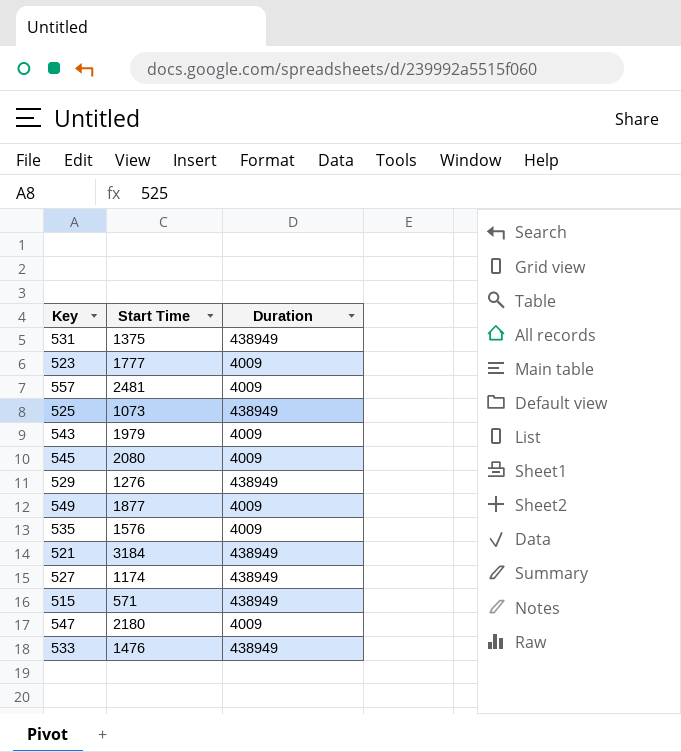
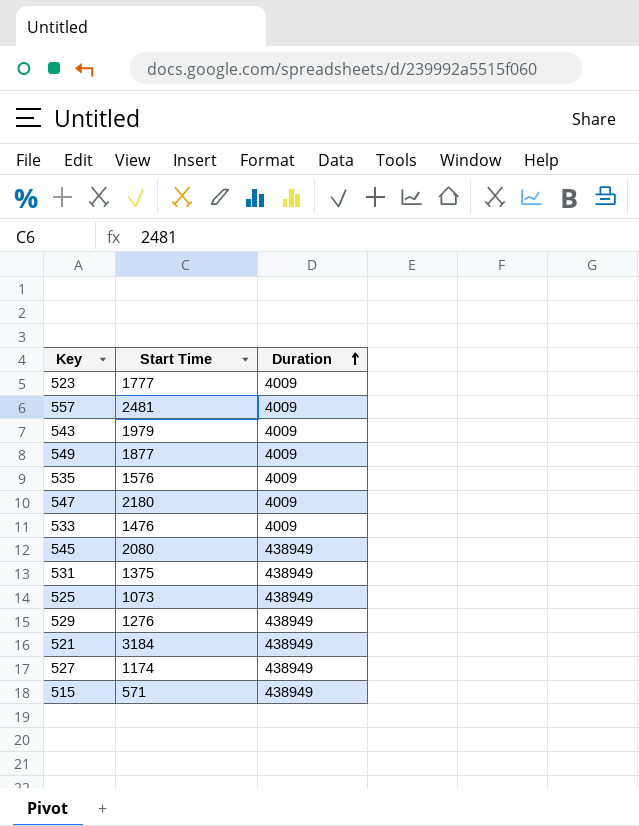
row order: none -> Duration ascending
533 | Duration: 438949 -> 4009
545 | Duration: 4009 -> 438949

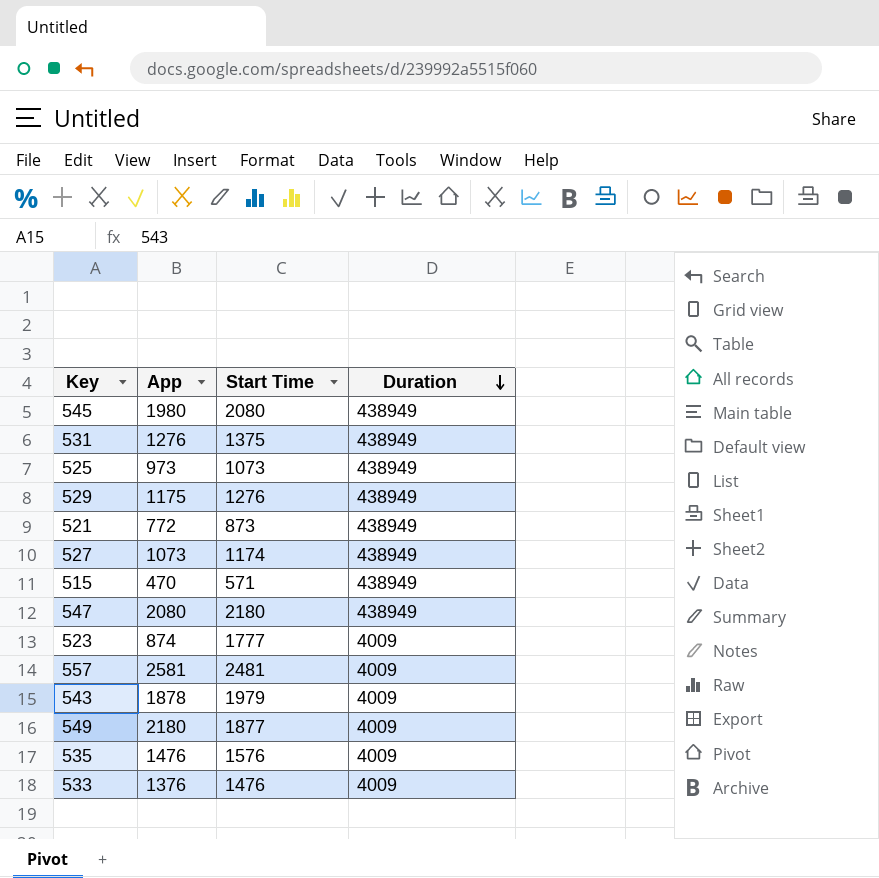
row order: Duration ascending -> Duration descending
column App | position: none -> 2
521 | Start Time: 3184 -> 873
547 | Duration: 4009 -> 438949

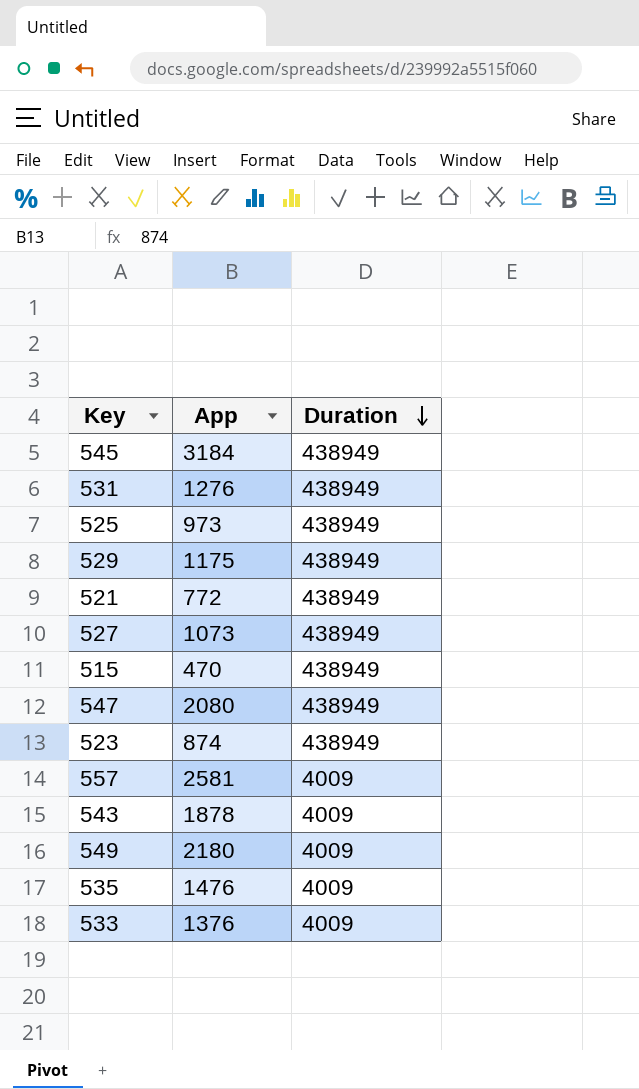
column Start Time | position: 3 -> none
545 | App: 1980 -> 3184
523 | Duration: 4009 -> 438949

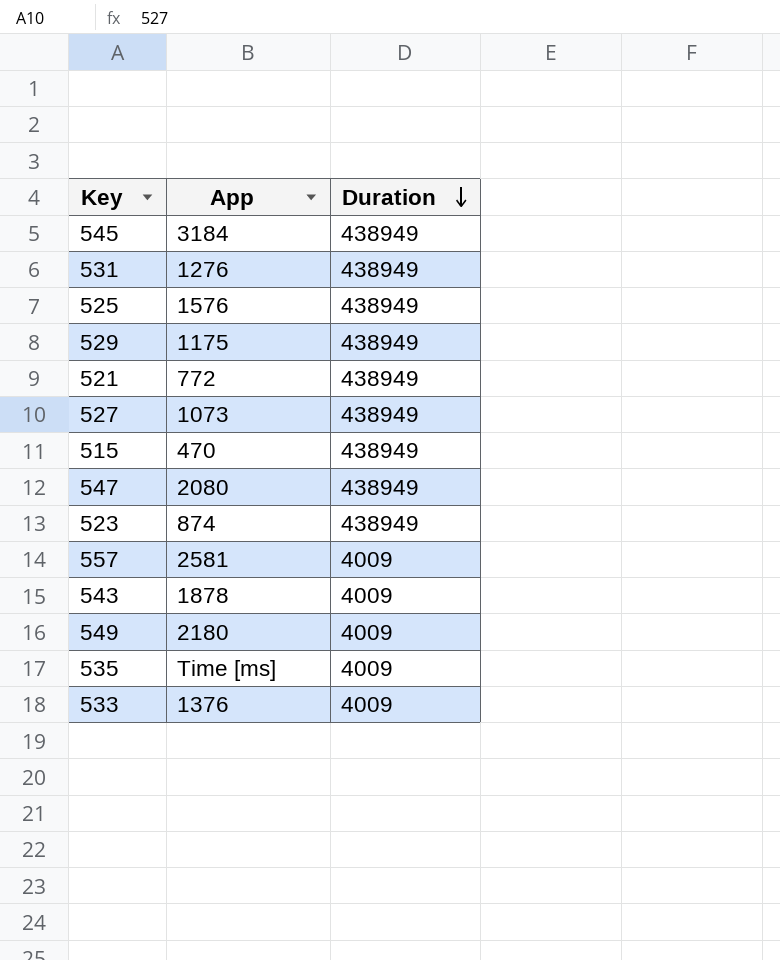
525 | App: 973 -> 1576
535 | App: 1476 -> Time [ms]

